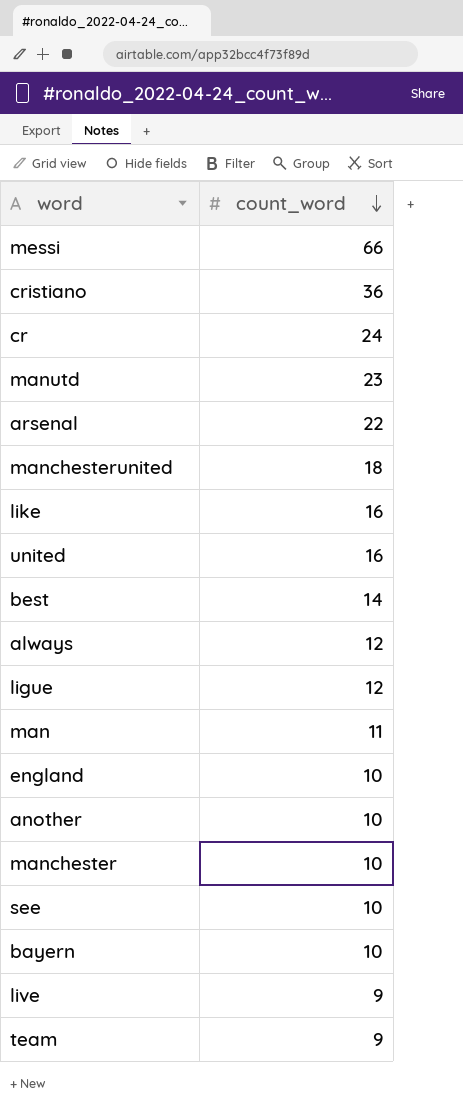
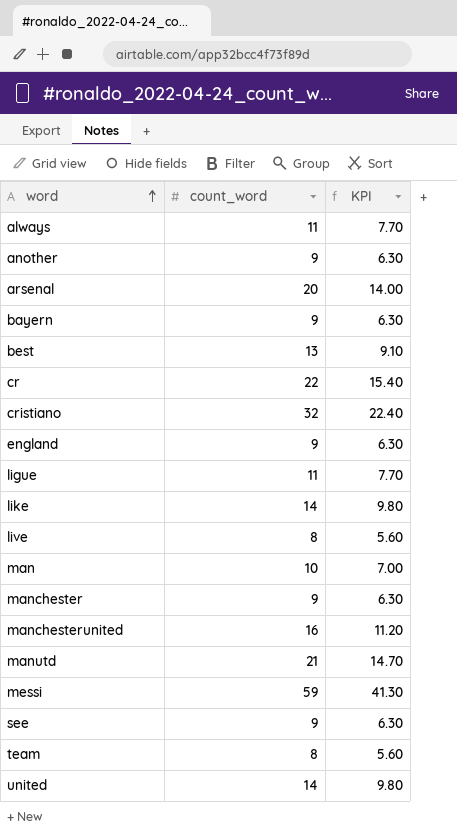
row order: count_word descending -> word ascending
column KPI | formula: none -> [count_word] * 0.7
always | count_word: 12 -> 11
another | count_word: 10 -> 9
arsenal | count_word: 22 -> 20
bayern | count_word: 10 -> 9
best | count_word: 14 -> 13
cr | count_word: 24 -> 22
cristiano | count_word: 36 -> 32
england | count_word: 10 -> 9
ligue | count_word: 12 -> 11
like | count_word: 16 -> 14
live | count_word: 9 -> 8
man | count_word: 11 -> 10
manchester | count_word: 10 -> 9
manchesterunited | count_word: 18 -> 16
manutd | count_word: 23 -> 21
messi | count_word: 66 -> 59
see | count_word: 10 -> 9
team | count_word: 9 -> 8
united | count_word: 16 -> 14

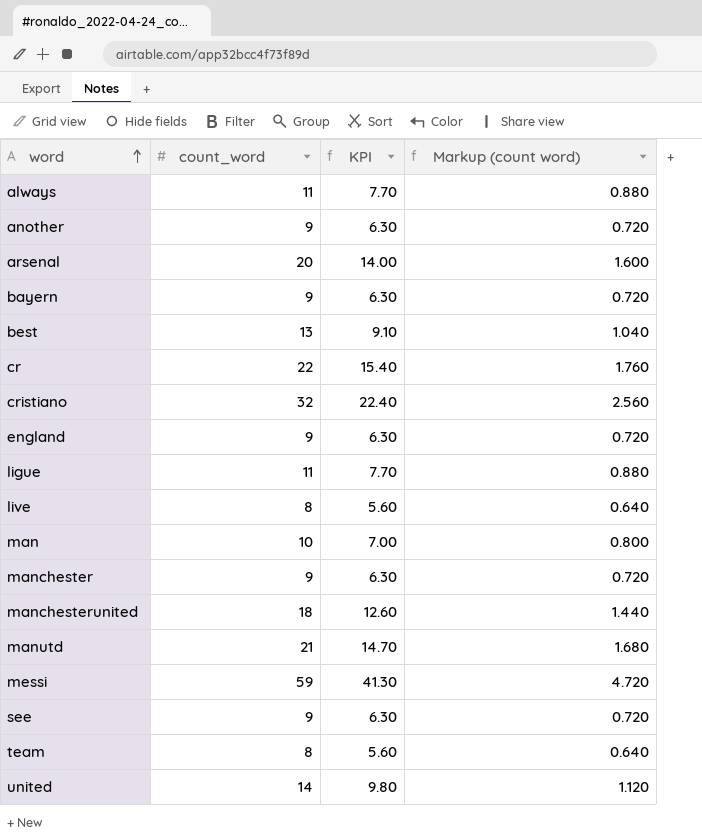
column Markup (count word) | formula: none -> [count_word] * 0.08
row like: 14 | 9.80 -> none
manchesterunited | count_word: 16 -> 18
manchesterunited | KPI: 11.20 -> 12.60

